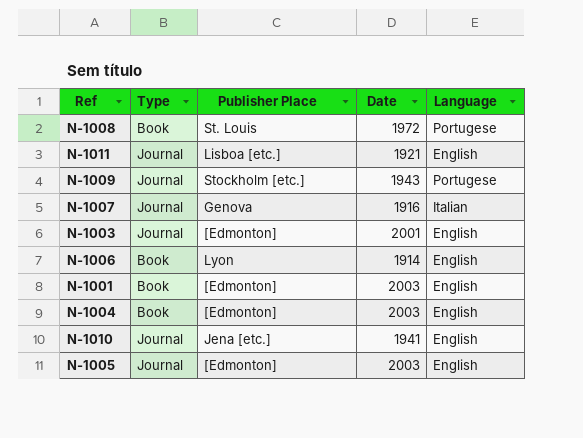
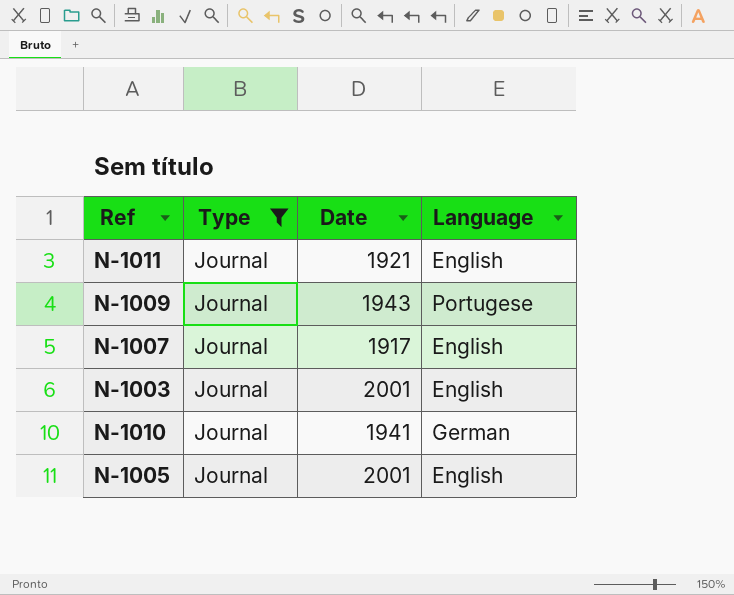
filter: none -> Type = Journal
column Publisher Place | position: 3 -> none
N-1007 | Date: 1916 -> 1917
N-1007 | Language: Italian -> English
N-1010 | Language: English -> German
N-1005 | Date: 2003 -> 2001

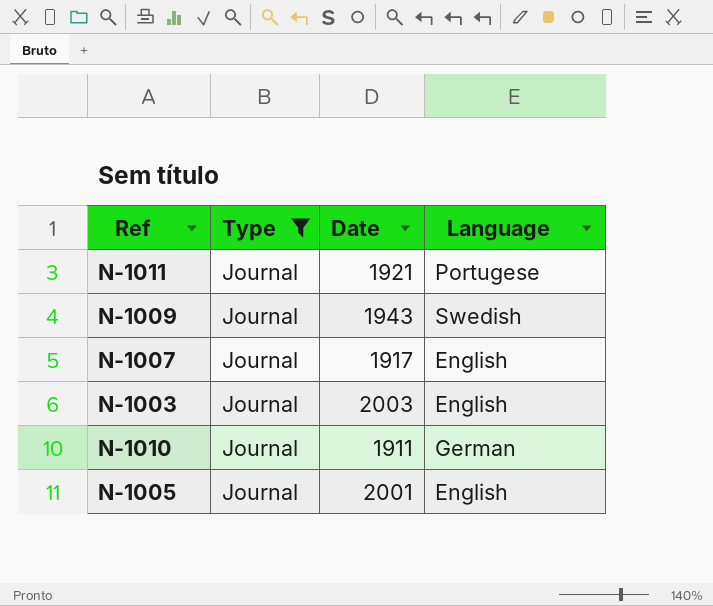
N-1011 | Language: English -> Portugese
N-1009 | Language: Portugese -> Swedish
N-1003 | Date: 2001 -> 2003
N-1010 | Date: 1941 -> 1911

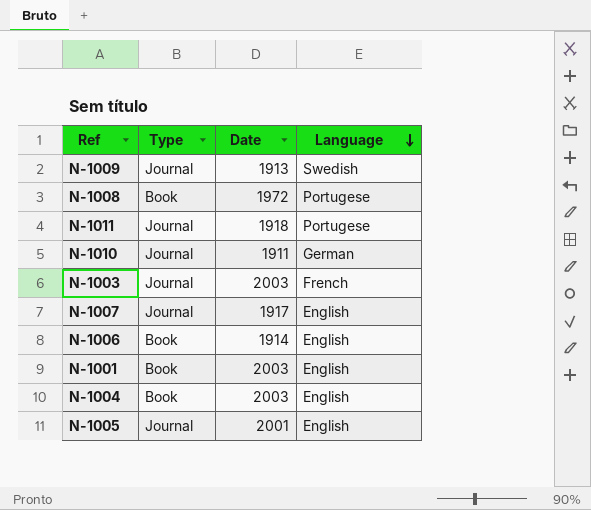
filter: Type = Journal -> none
row order: none -> Language descending
N-1009 | Date: 1943 -> 1913
N-1011 | Date: 1921 -> 1918
N-1003 | Language: English -> French

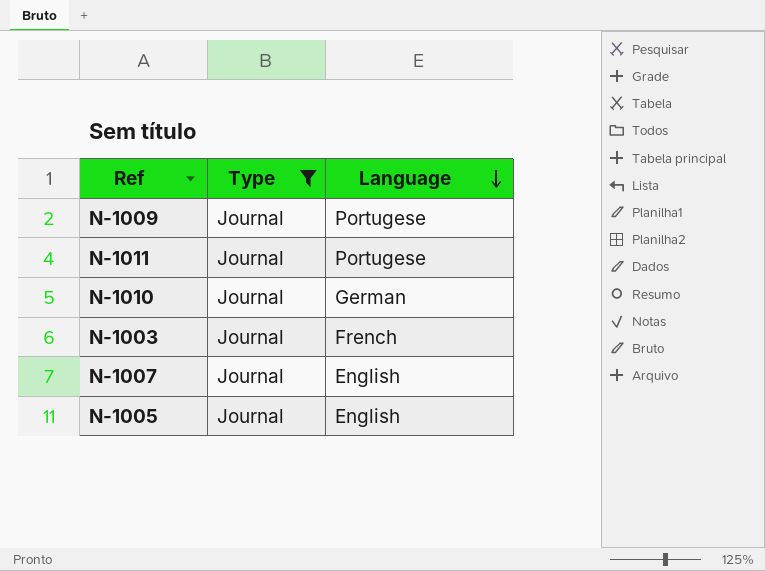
filter: none -> Type = Journal
column Date | position: 3 -> none
N-1009 | Language: Swedish -> Portugese

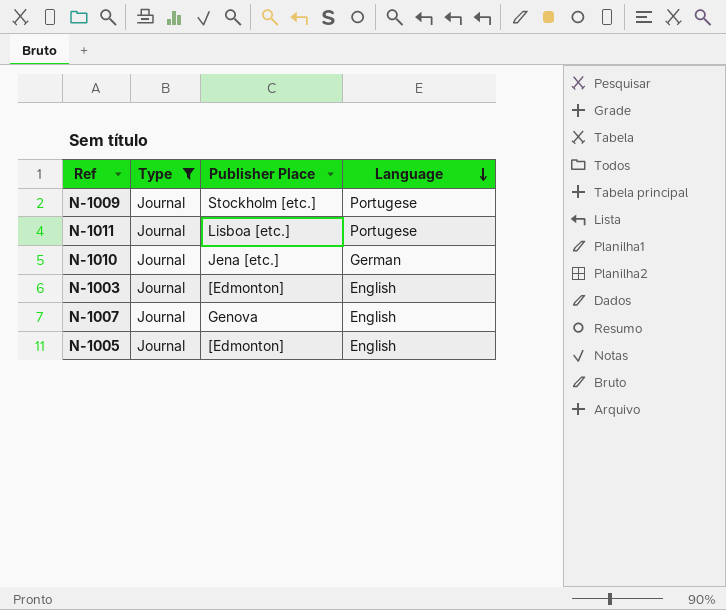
column Publisher Place | position: none -> 3
N-1003 | Language: French -> English

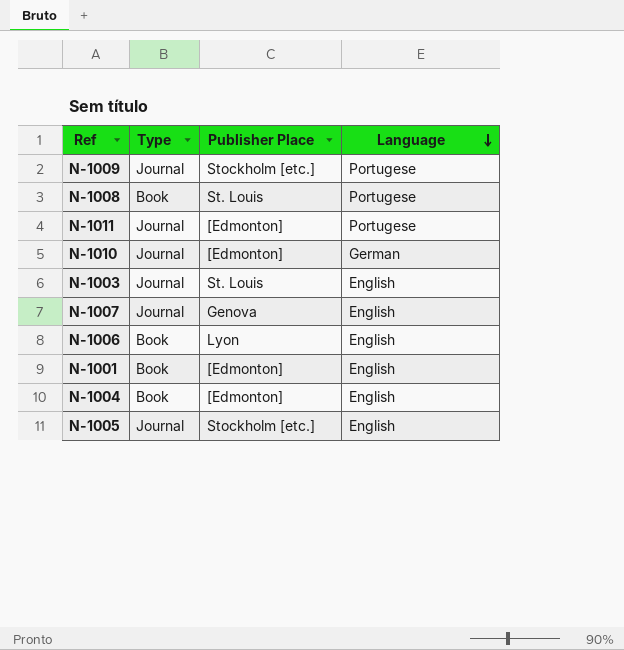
filter: Type = Journal -> none
N-1011 | Publisher Place: Lisboa [etc.] -> [Edmonton]
N-1010 | Publisher Place: Jena [etc.] -> [Edmonton]
N-1003 | Publisher Place: [Edmonton] -> St. Louis
N-1005 | Publisher Place: [Edmonton] -> Stockholm [etc.]

